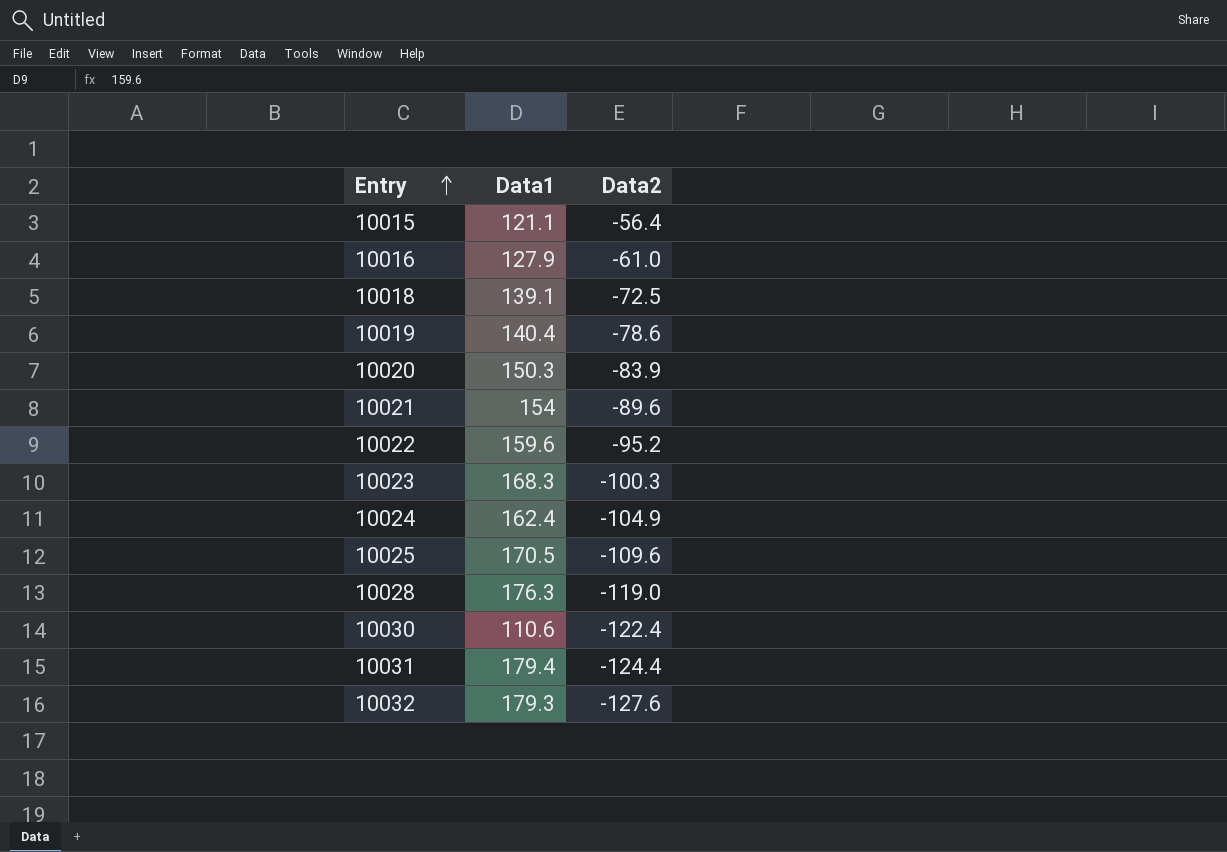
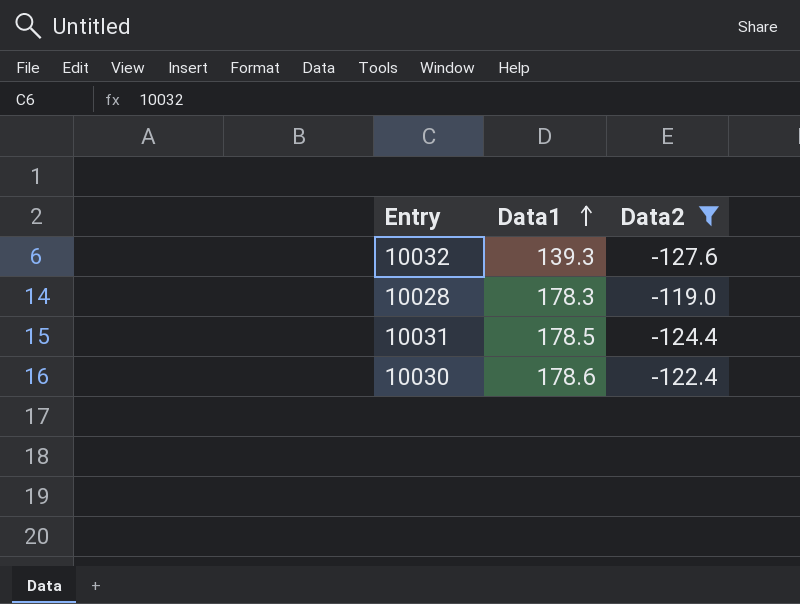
filter: none -> Data2 <= -119.0
row order: Entry ascending -> Data1 ascending
10032 | Data1: 179.3 -> 139.3
10028 | Data1: 176.3 -> 178.3
10031 | Data1: 179.4 -> 178.5
10030 | Data1: 110.6 -> 178.6

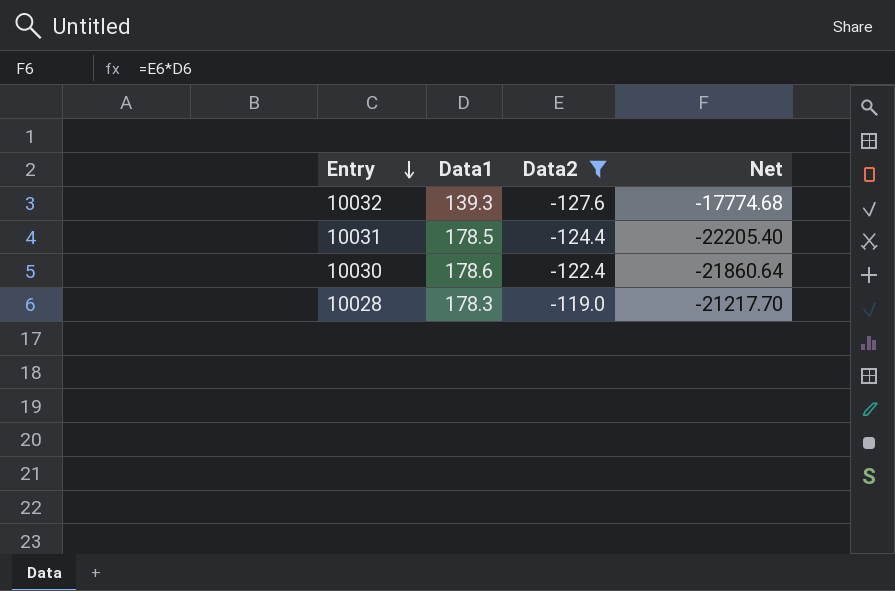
row order: Data1 ascending -> Entry descending
column Net | formula: none -> [Data1] * [Data2]

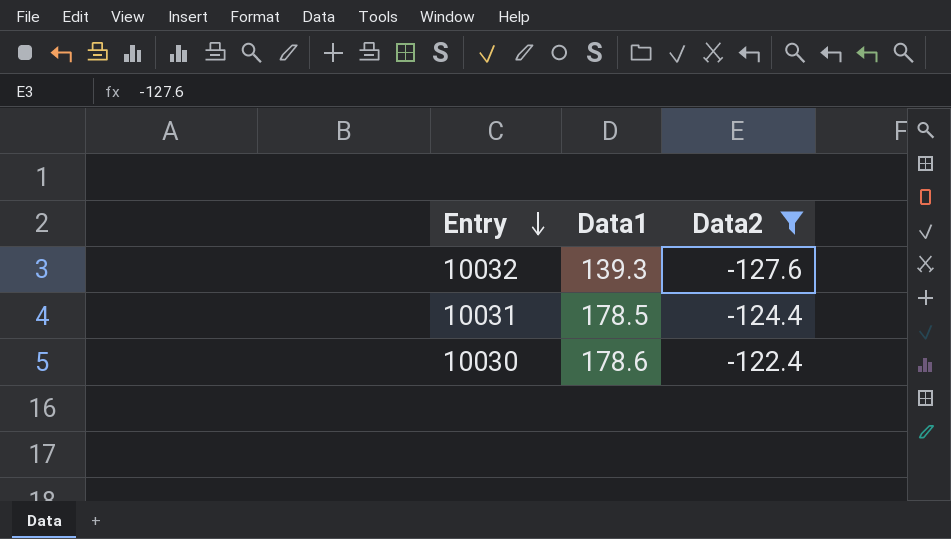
column Net | formula: [Data1] * [Data2] -> none
row 10028: 178.3 | -119.0 | -21217.70 -> none

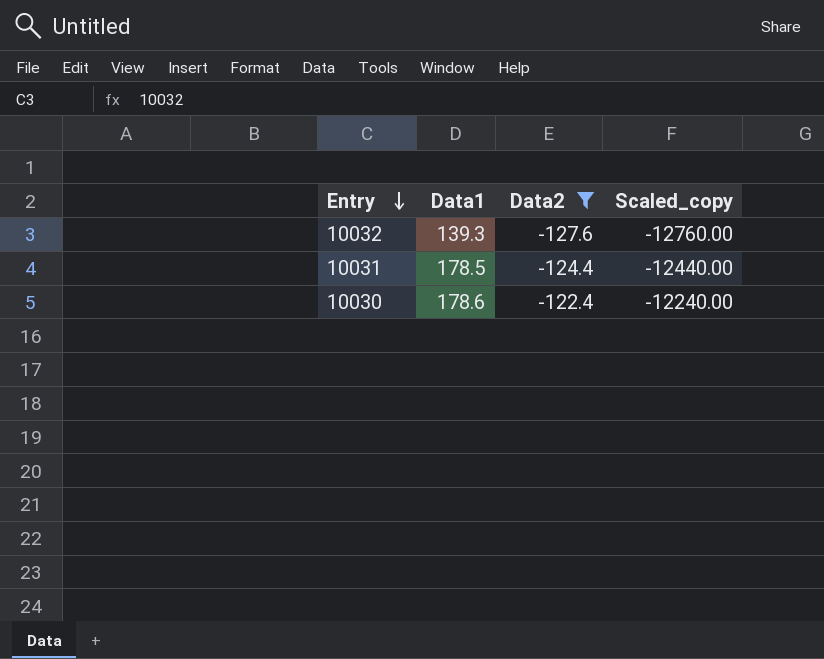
column Scaled_copy | formula: none -> [Data2] * 100

